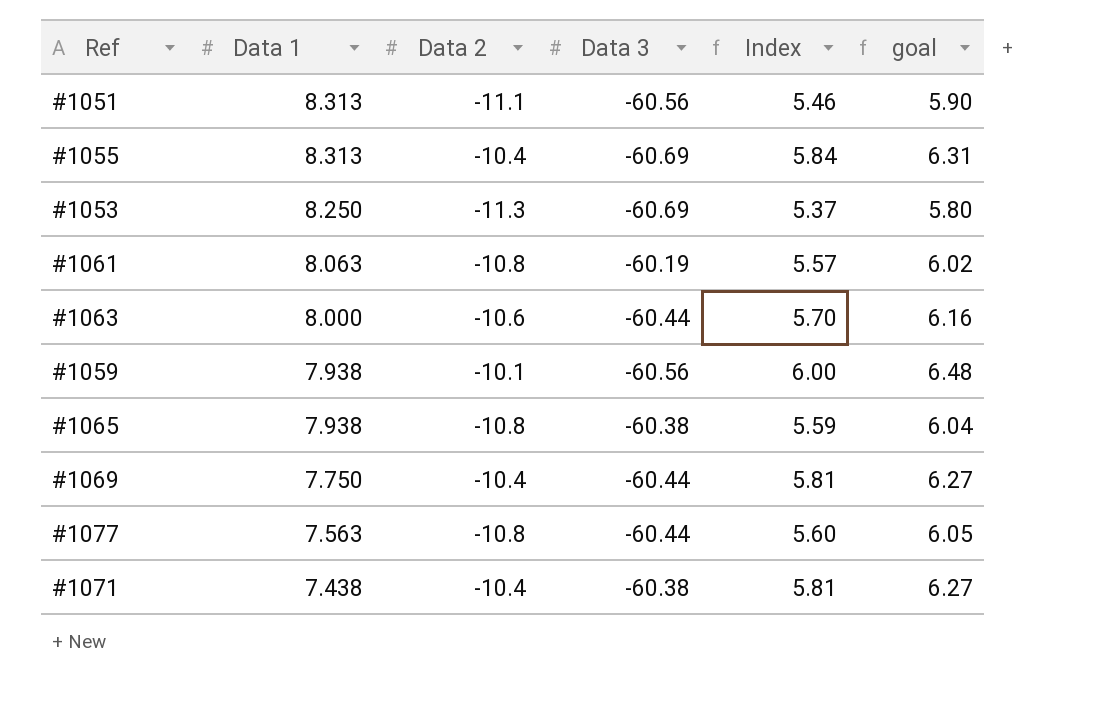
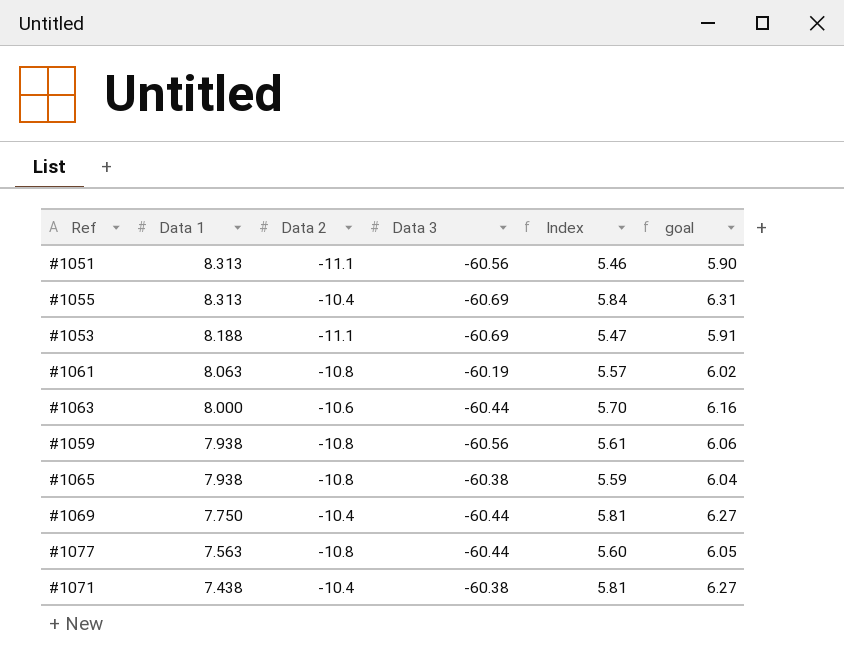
#1053 | Data 1: 8.250 -> 8.188
#1053 | Data 2: -11.3 -> -11.1
#1053 | Index: 5.37 -> 5.47
#1053 | goal: 5.80 -> 5.91
#1059 | Data 2: -10.1 -> -10.8
#1059 | Index: 6.00 -> 5.61
#1059 | goal: 6.48 -> 6.06

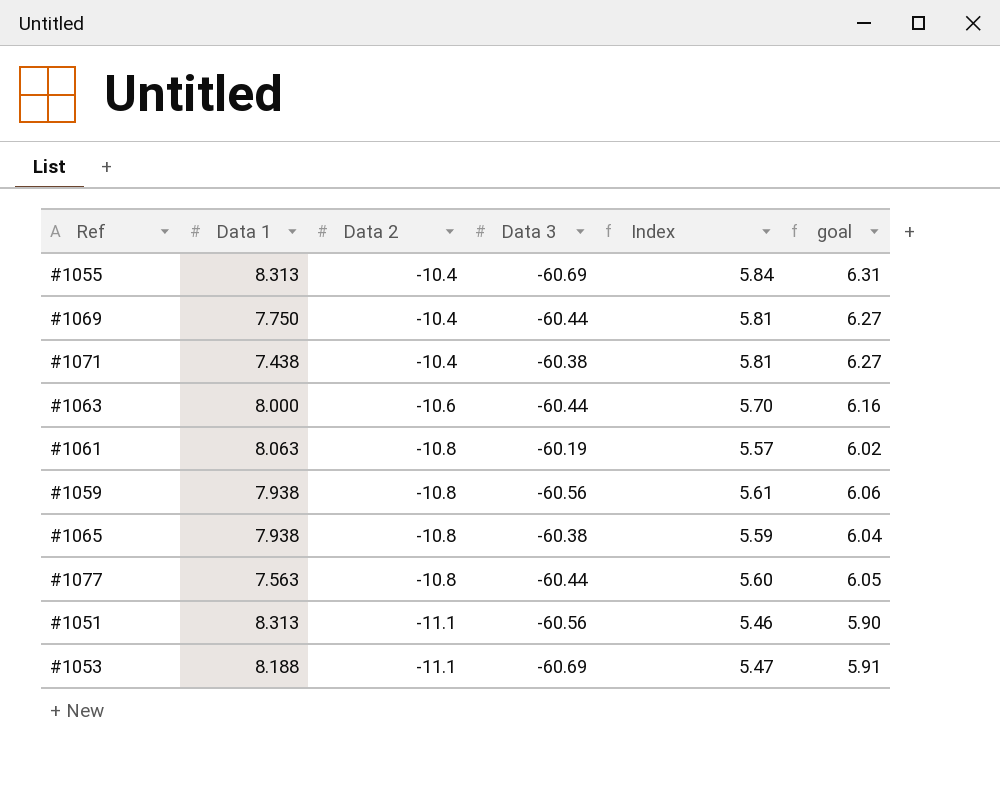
row order: Data 1 descending -> Data 2 descending

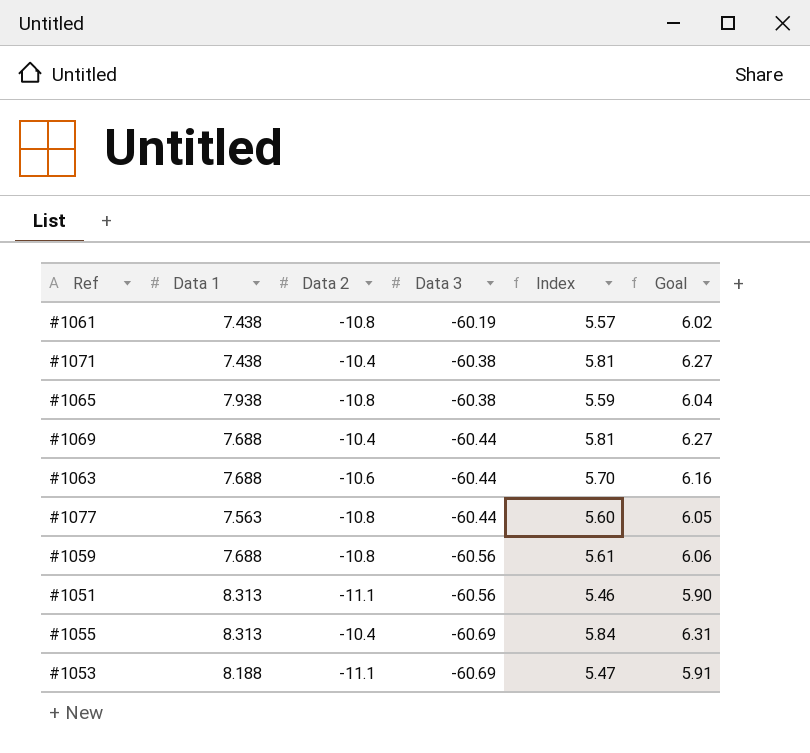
row order: Data 2 descending -> Data 3 descending
column name: goal -> Goal
#1061 | Data 1: 8.063 -> 7.438
#1069 | Data 1: 7.750 -> 7.688
#1063 | Data 1: 8.000 -> 7.688
#1059 | Data 1: 7.938 -> 7.688

